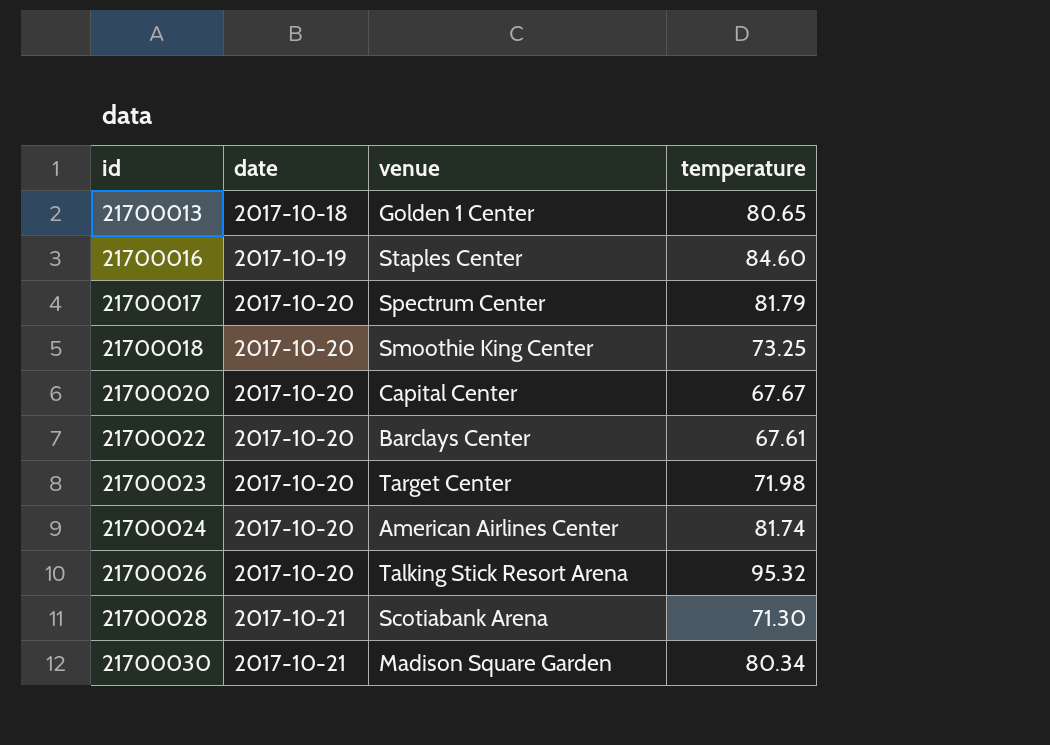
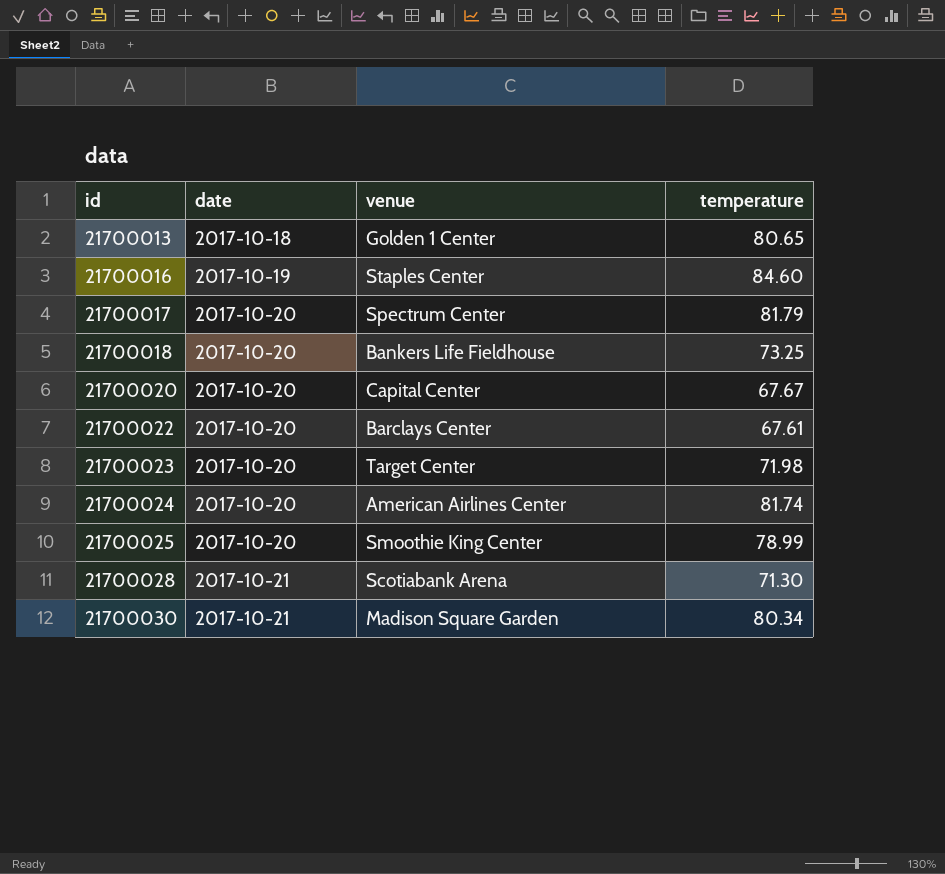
row 21700026: 2017-10-20 | Talking Stick Resort Arena | 95.32 -> none
21700018 | venue: Smoothie King Center -> Bankers Life Fieldhouse
row 21700025: none -> 2017-10-20 | Smoothie King Center | 78.99

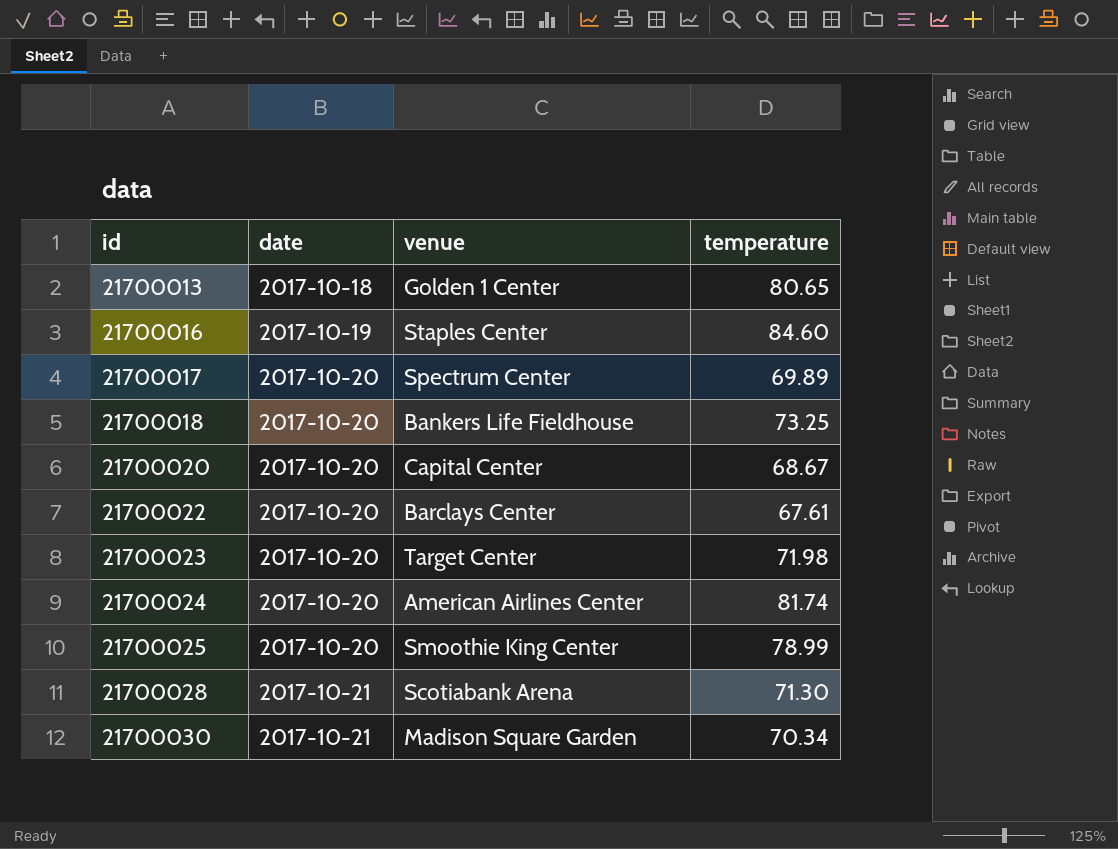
21700017 | temperature: 81.79 -> 69.89
21700020 | temperature: 67.67 -> 68.67
21700030 | temperature: 80.34 -> 70.34

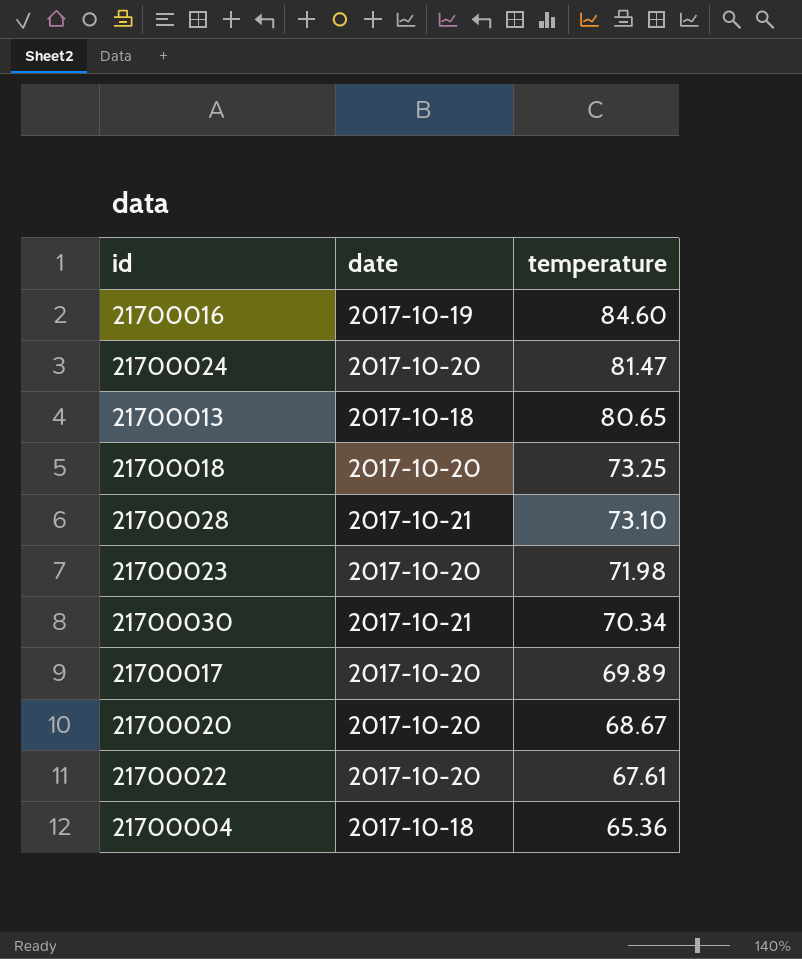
row order: id ascending -> temperature descending
column venue | position: 3 -> none
row 21700025: 2017-10-20 | Smoothie King Center | 78.99 -> none
21700024 | temperature: 81.74 -> 81.47
21700028 | temperature: 71.30 -> 73.10
row 21700004: none -> 2017-10-18 | 65.36

